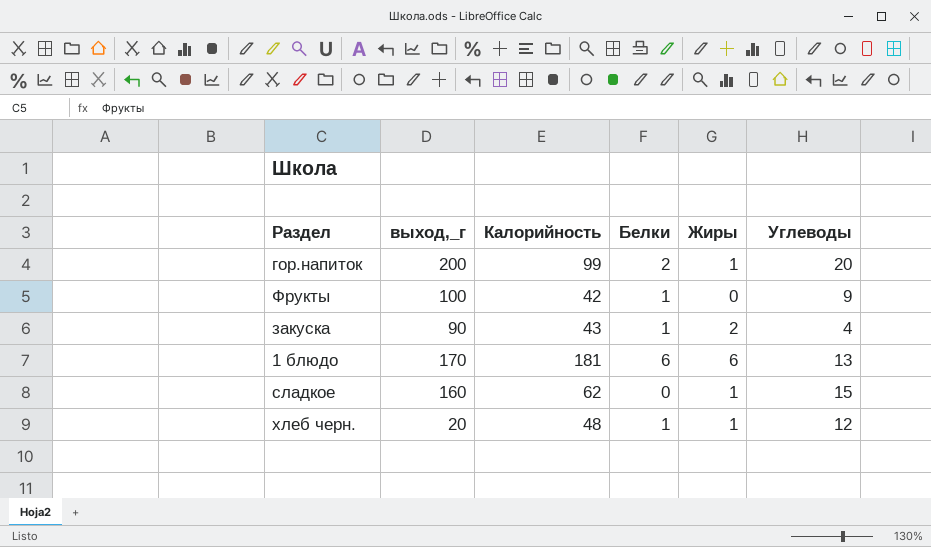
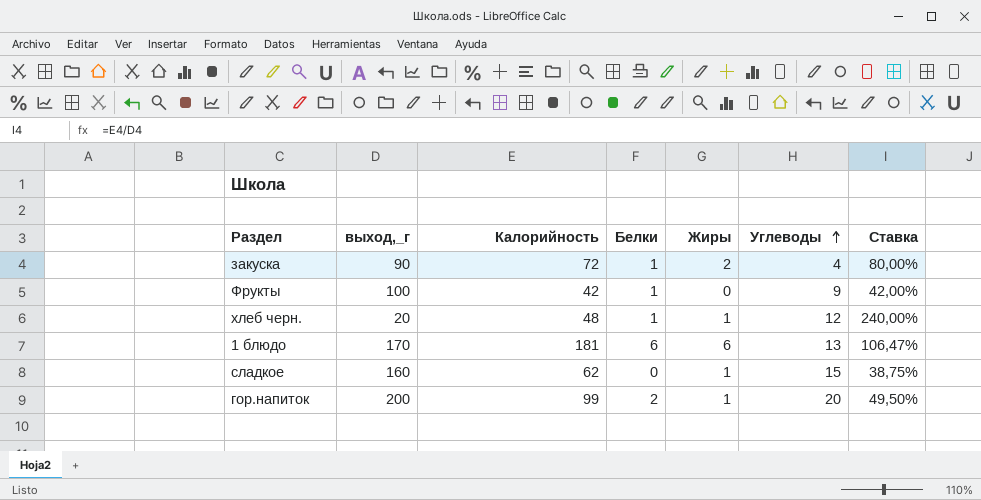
row order: none -> Углеводы ascending
column Ставка | formula: none -> [Калорийность] / [выход,_г]
закуска | Калорийность: 43 -> 72

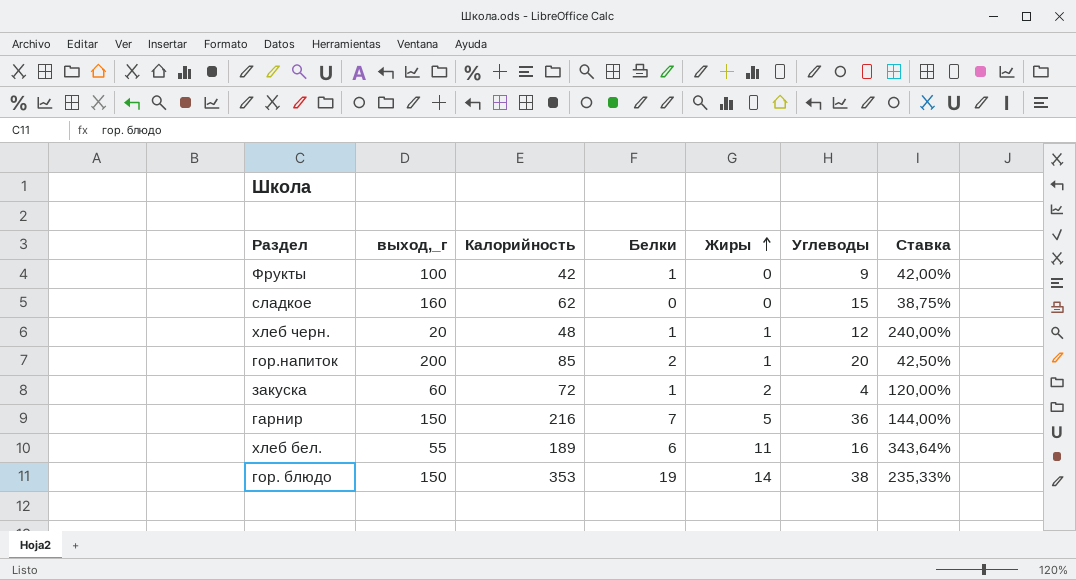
row order: Углеводы ascending -> Жиры ascending
row 1 блюдо: 170 | 181 | 6 | 6 | 13 | 106,47% -> none
сладкое | Жиры: 1 -> 0
гор.напиток | Калорийность: 99 -> 85
гор.напиток | Ставка: 49,50% -> 42,50%
закуска | выход,_г: 90 -> 60
закуска | Ставка: 80,00% -> 120,00%
row гарнир: none -> 150 | 216 | 7 | 5 | 36 | 144,00%
row хлеб бел.: none -> 55 | 189 | 6 | 11 | 16 | 343,64%
row гор. блюдо: none -> 150 | 353 | 19 | 14 | 38 | 235,33%

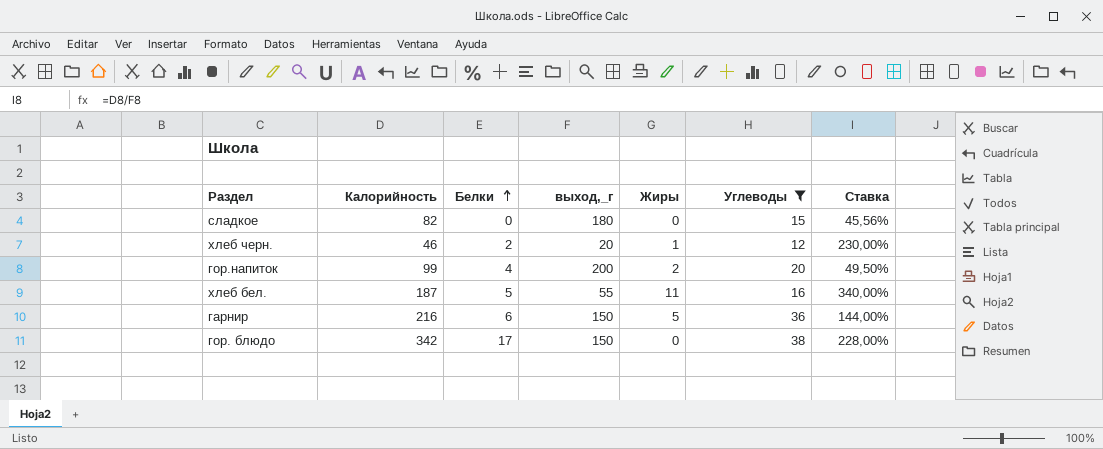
filter: none -> Углеводы >= 12
row order: Жиры ascending -> Белки ascending
column выход,_г | position: 2 -> 4
сладкое | Калорийность: 62 -> 82
сладкое | выход,_г: 160 -> 180
сладкое | Ставка: 38,75% -> 45,56%
хлеб черн. | Калорийность: 48 -> 46
хлеб черн. | Белки: 1 -> 2
хлеб черн. | Ставка: 240,00% -> 230,00%
гор.напиток | Калорийность: 85 -> 99
гор.напиток | Белки: 2 -> 4
гор.напиток | Жиры: 1 -> 2
гор.напиток | Ставка: 42,50% -> 49,50%
хлеб бел. | Калорийность: 189 -> 187
хлеб бел. | Белки: 6 -> 5
хлеб бел. | Ставка: 343,64% -> 340,00%
гарнир | Белки: 7 -> 6
гор. блюдо | Калорийность: 353 -> 342
гор. блюдо | Белки: 19 -> 17
гор. блюдо | Жиры: 14 -> 0
гор. блюдо | Ставка: 235,33% -> 228,00%

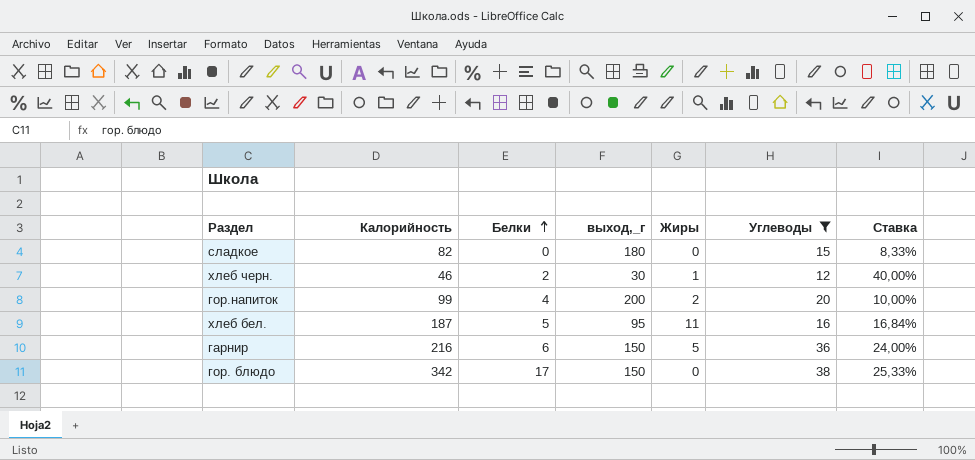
column Ставка | formula: [Калорийность] / [выход,_г] -> [Углеводы] / [выход,_г]
хлеб черн. | выход,_г: 20 -> 30
хлеб бел. | выход,_г: 55 -> 95

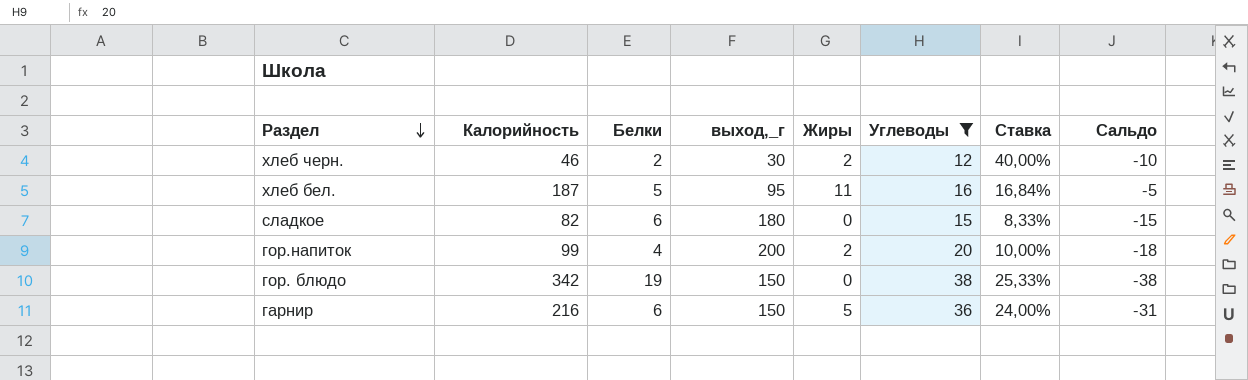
row order: Белки ascending -> Раздел descending
column Сальдо | formula: none -> [Жиры] - [Углеводы]
хлеб черн. | Жиры: 1 -> 2
сладкое | Белки: 0 -> 6
гор. блюдо | Белки: 17 -> 19

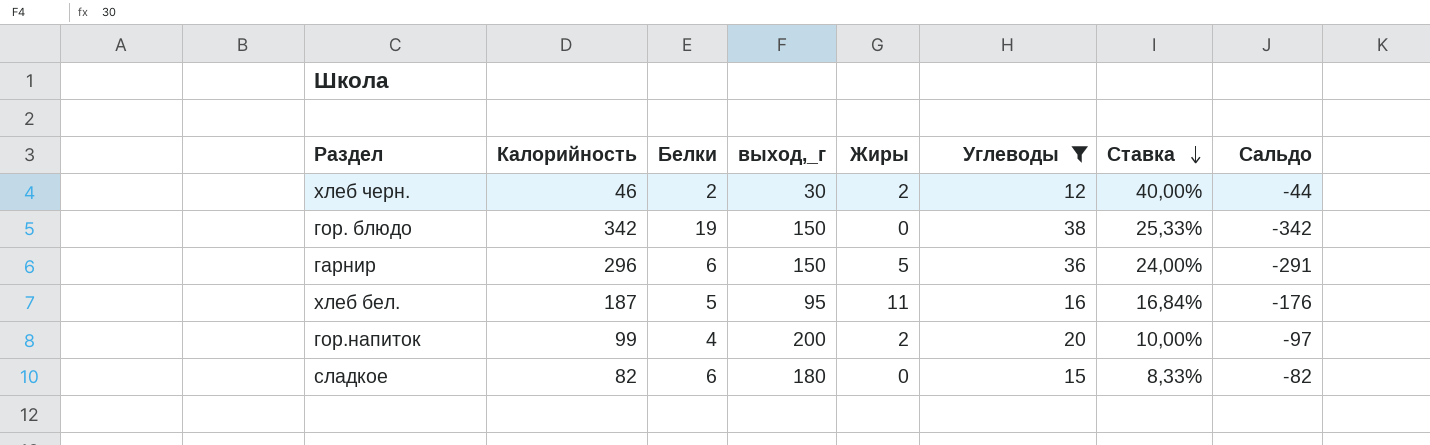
row order: Раздел descending -> Ставка descending
column Сальдо | formula: [Жиры] - [Углеводы] -> [Жиры] - [Калорийность]
гарнир | Калорийность: 216 -> 296

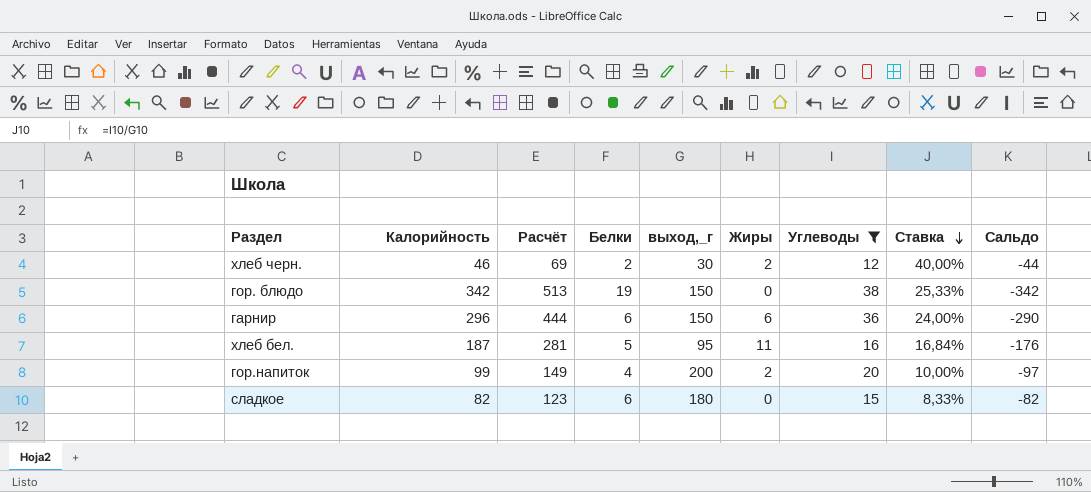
column Расчёт | formula: none -> [Калорийность] * 1,5
гарнир | Жиры: 5 -> 6
гарнир | Сальдо: -291 -> -290

